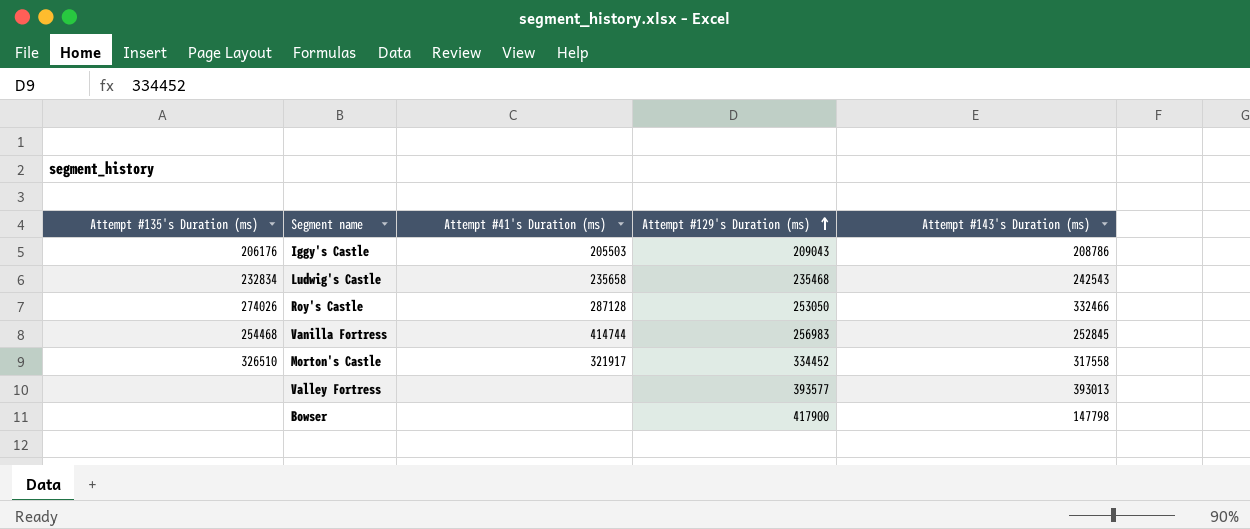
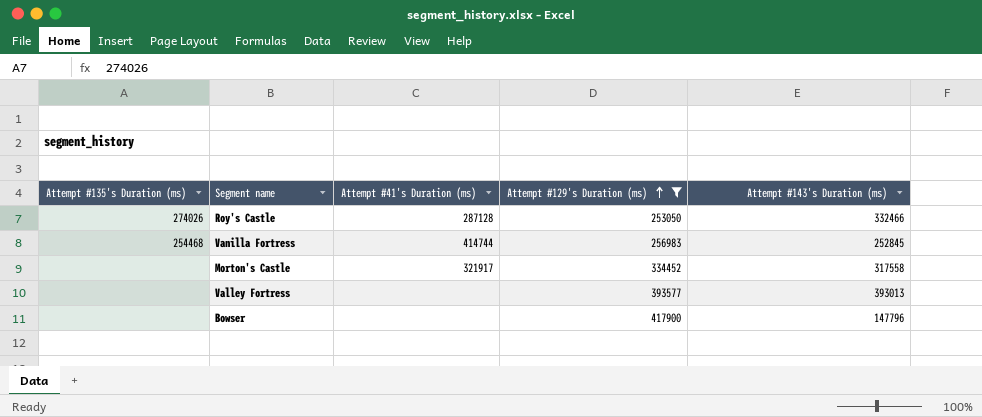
filter: none -> Attempt #129's Duration (ms) >= 253050
Morton's Castle | Attempt #135's Duration (ms): 326510 -> none
Bowser | Attempt #143's Duration (ms): 147798 -> 147796

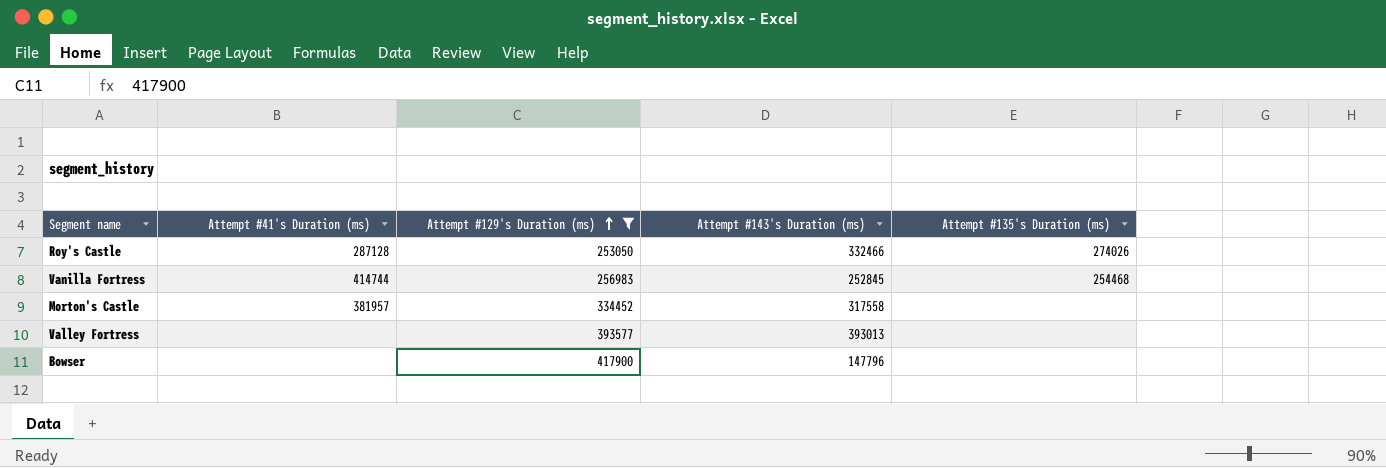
column Attempt #135's Duration (ms) | position: 1 -> 5
Morton's Castle | Attempt #41's Duration (ms): 321917 -> 381957

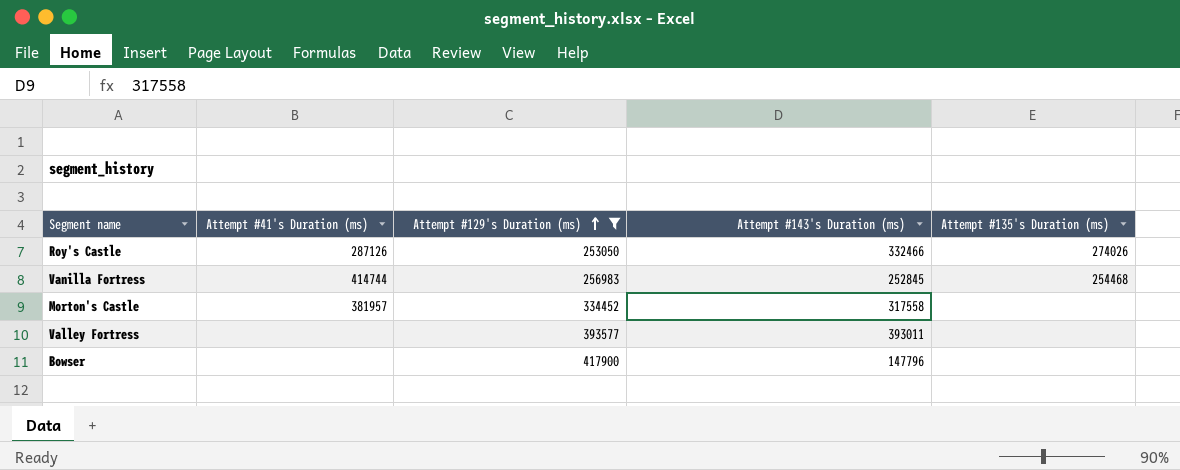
Roy's Castle | Attempt #41's Duration (ms): 287128 -> 287126
Valley Fortress | Attempt #143's Duration (ms): 393013 -> 393011

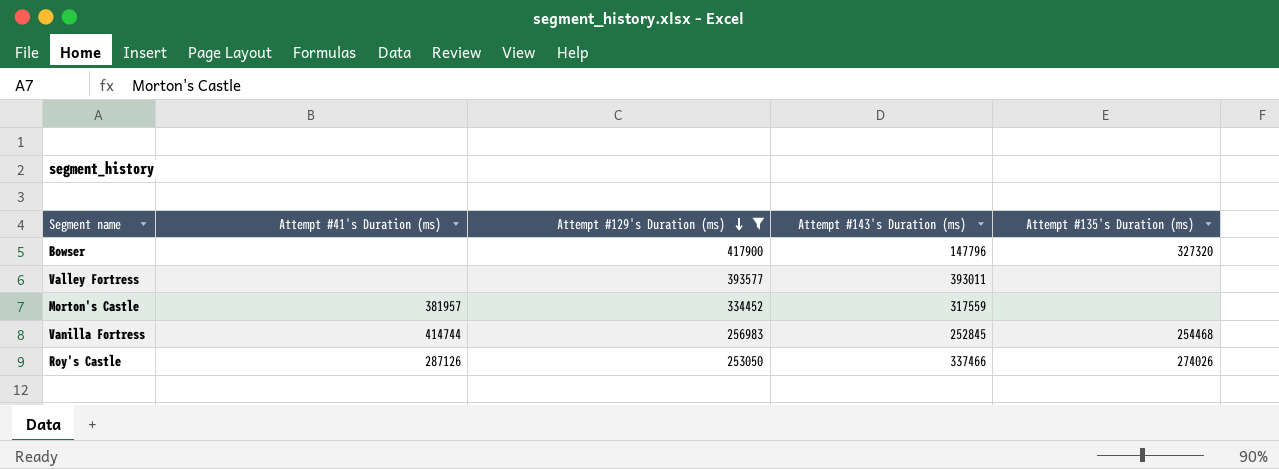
row order: Attempt #129's Duration (ms) ascending -> Attempt #129's Duration (ms) descending
Bowser | Attempt #135's Duration (ms): none -> 327320
Morton's Castle | Attempt #143's Duration (ms): 317558 -> 317559
Roy's Castle | Attempt #143's Duration (ms): 332466 -> 337466

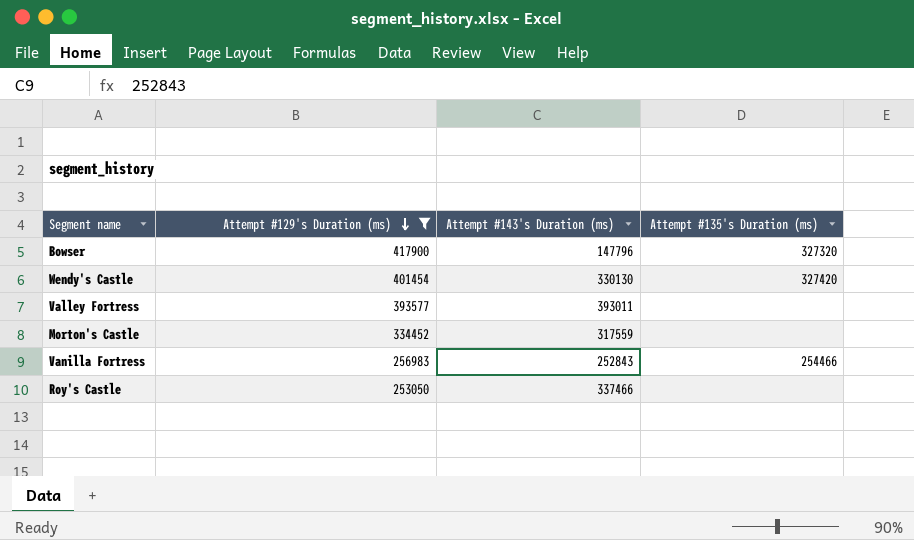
column Attempt #41's Duration (ms) | position: 2 -> none
row Wendy's Castle: none -> 401454 | 330130 | 327420
Vanilla Fortress | Attempt #143's Duration (ms): 252845 -> 252843
Vanilla Fortress | Attempt #135's Duration (ms): 254468 -> 254466
Roy's Castle | Attempt #135's Duration (ms): 274026 -> none

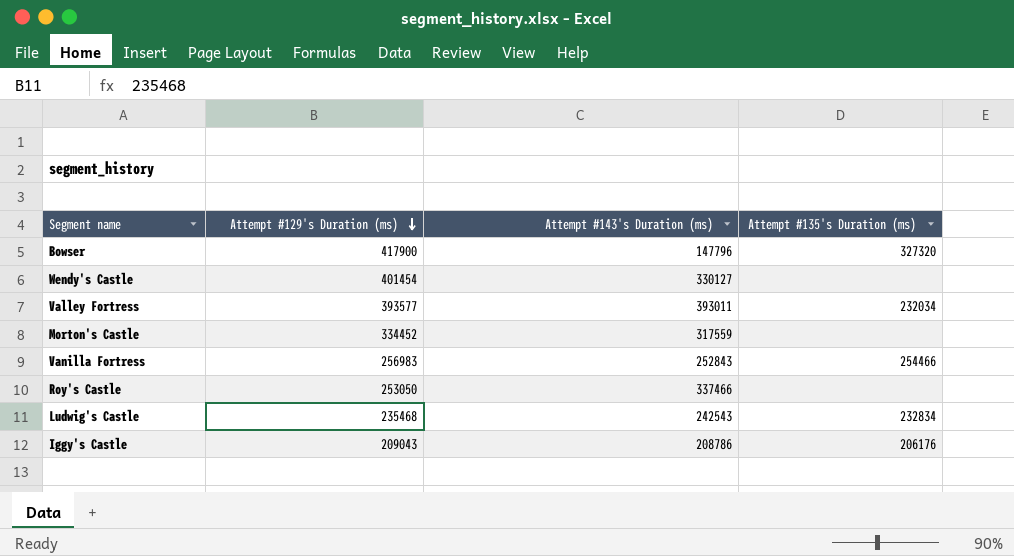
filter: Attempt #129's Duration (ms) >= 253050 -> none
Wendy's Castle | Attempt #143's Duration (ms): 330130 -> 330127
Wendy's Castle | Attempt #135's Duration (ms): 327420 -> none
Valley Fortress | Attempt #135's Duration (ms): none -> 232034

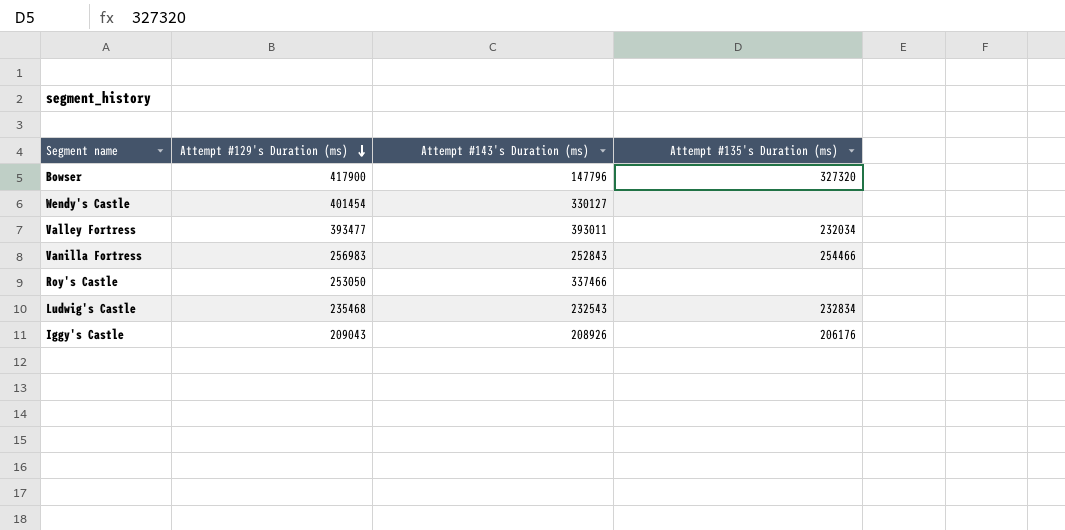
row Morton's Castle: 334452 | 317559 | none -> none
Valley Fortress | Attempt #129's Duration (ms): 393577 -> 393477
Ludwig's Castle | Attempt #143's Duration (ms): 242543 -> 232543
Iggy's Castle | Attempt #143's Duration (ms): 208786 -> 208926

